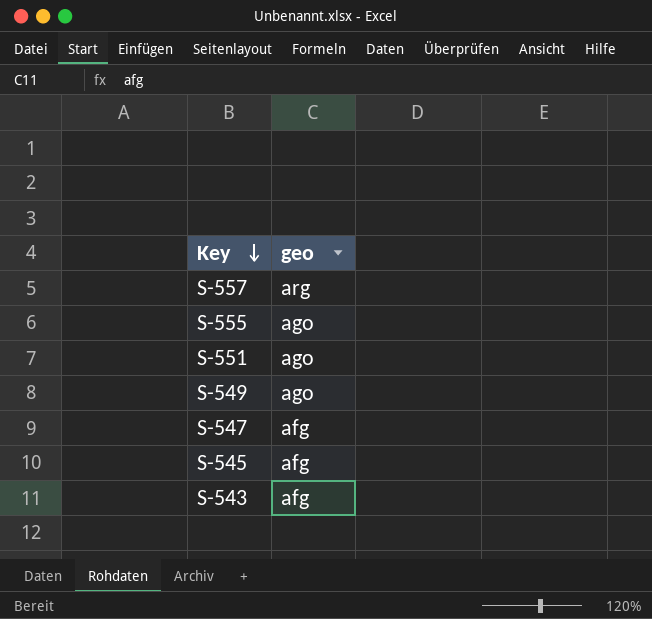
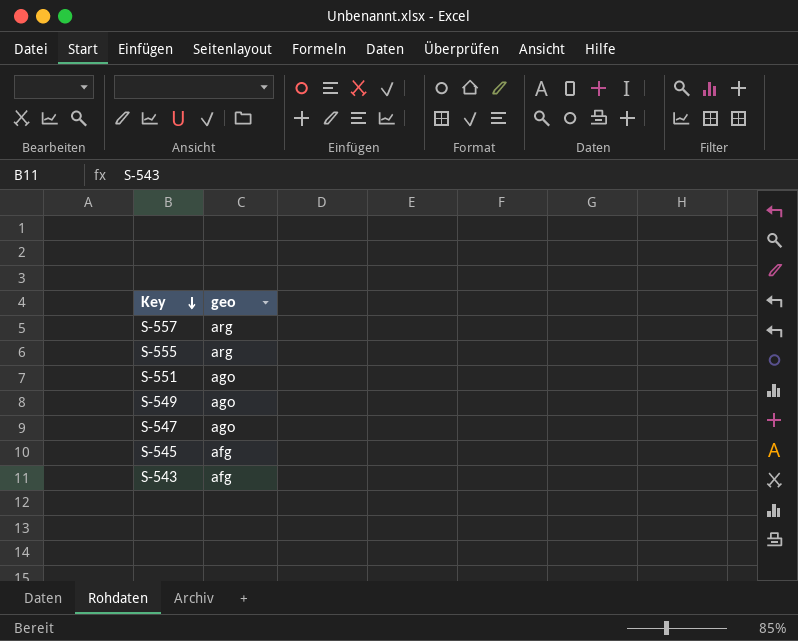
S-555 | geo: ago -> arg
S-547 | geo: afg -> ago

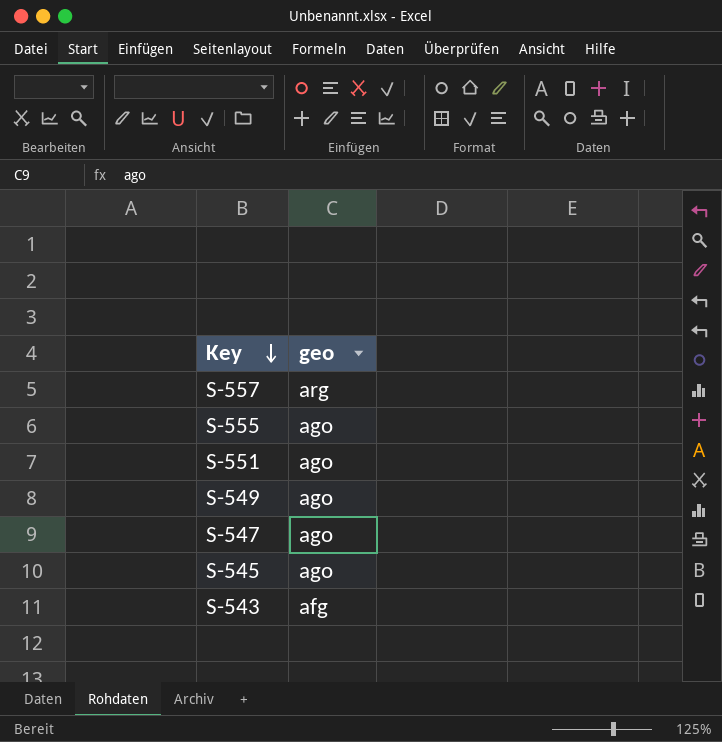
S-555 | geo: arg -> ago
S-545 | geo: afg -> ago

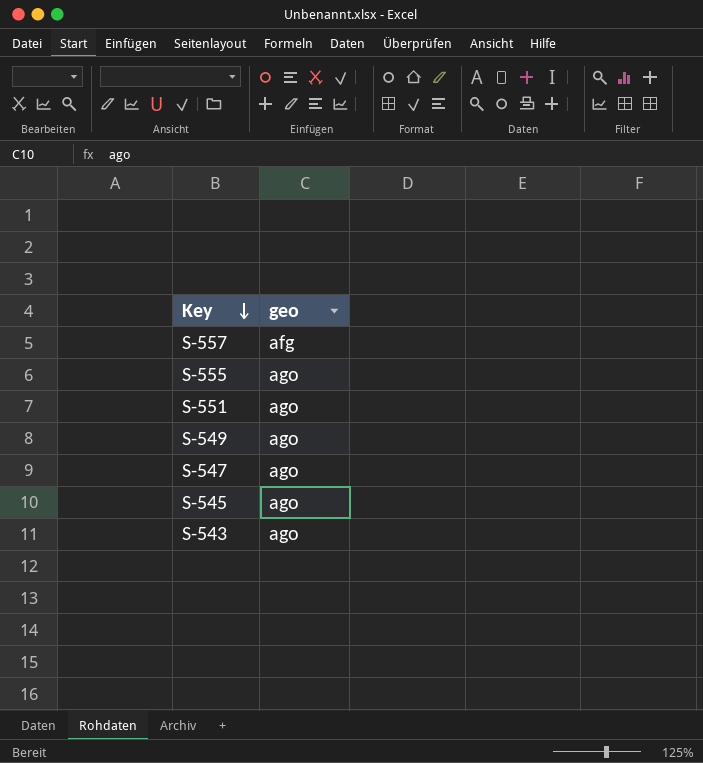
S-557 | geo: arg -> afg
S-543 | geo: afg -> ago

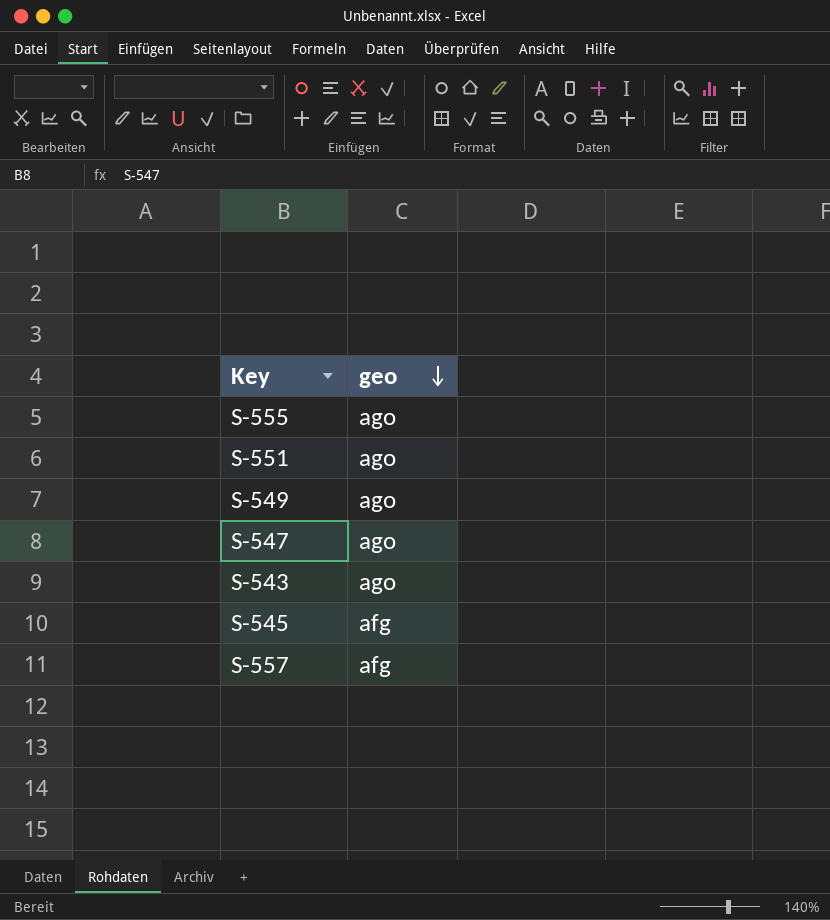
row order: Key descending -> geo descending
S-545 | geo: ago -> afg

